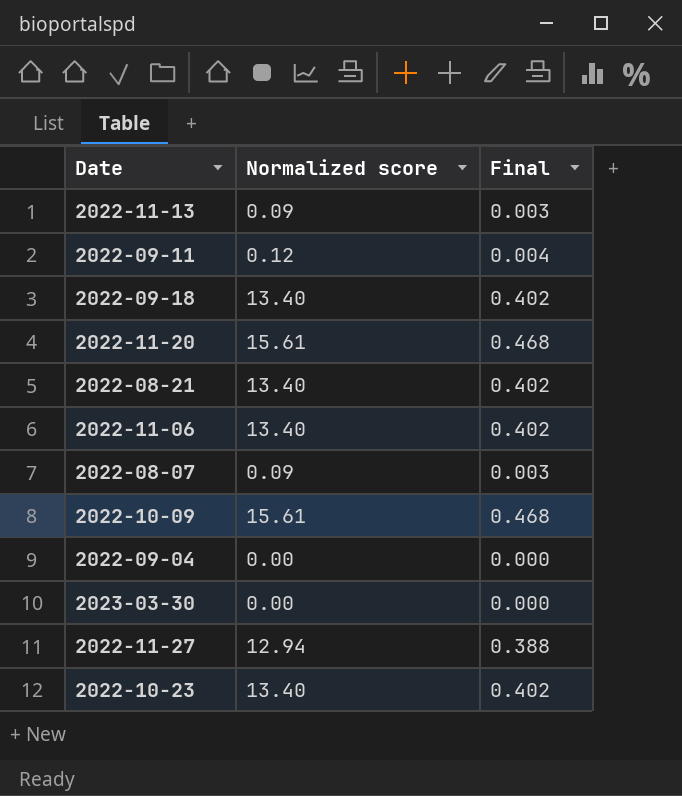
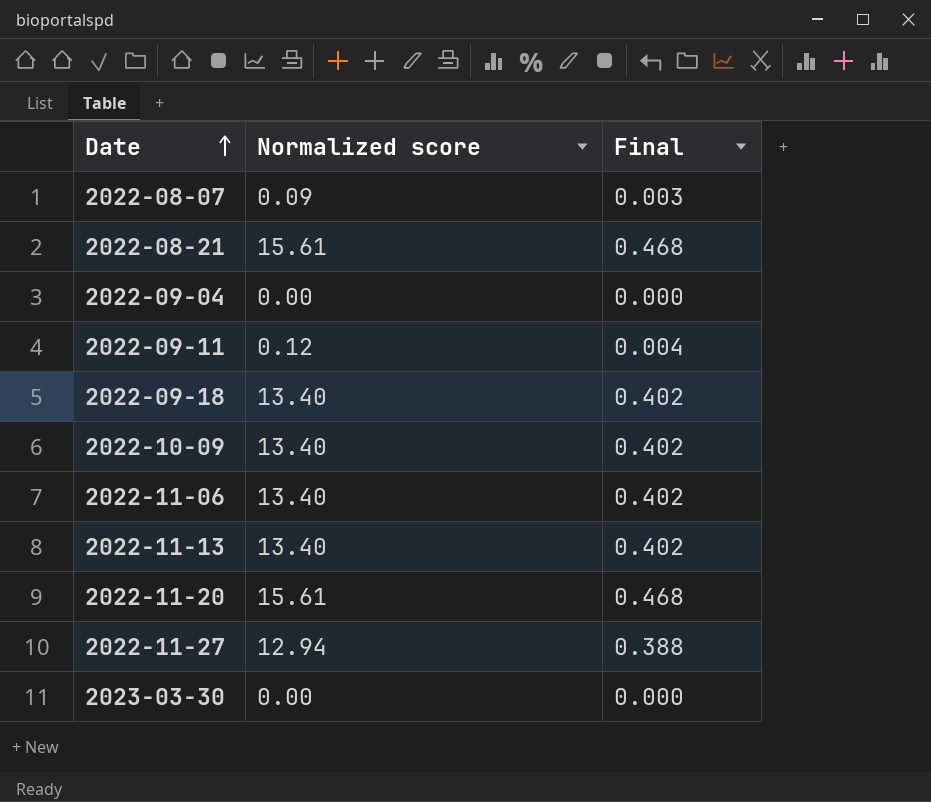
row order: none -> Date ascending
row 2022-10-23: 13.40 | 0.402 -> none
2022-08-21 | Normalized score: 13.40 -> 15.61
2022-08-21 | Final: 0.402 -> 0.468
2022-10-09 | Normalized score: 15.61 -> 13.40
2022-10-09 | Final: 0.468 -> 0.402
2022-11-13 | Normalized score: 0.09 -> 13.40
2022-11-13 | Final: 0.003 -> 0.402

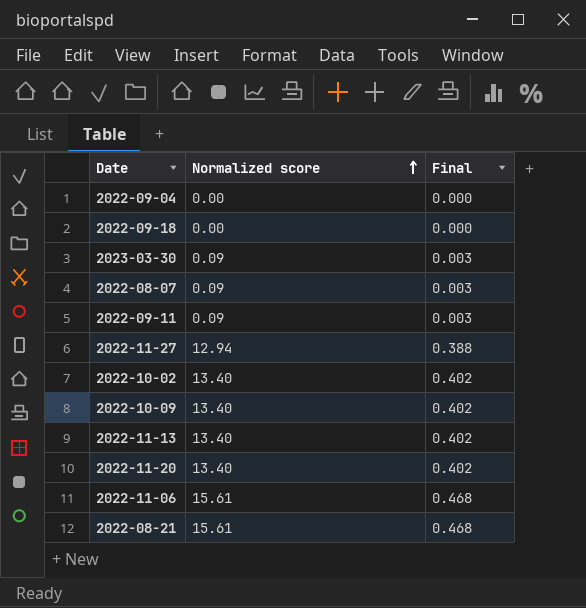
row order: Date ascending -> Normalized score ascending
2022-09-18 | Normalized score: 13.40 -> 0.00
2022-09-18 | Final: 0.402 -> 0.000
2023-03-30 | Normalized score: 0.00 -> 0.09
2023-03-30 | Final: 0.000 -> 0.003
2022-09-11 | Normalized score: 0.12 -> 0.09
2022-09-11 | Final: 0.004 -> 0.003
row 2022-10-02: none -> 13.40 | 0.402
2022-11-20 | Normalized score: 15.61 -> 13.40
2022-11-20 | Final: 0.468 -> 0.402
2022-11-06 | Normalized score: 13.40 -> 15.61
2022-11-06 | Final: 0.402 -> 0.468

